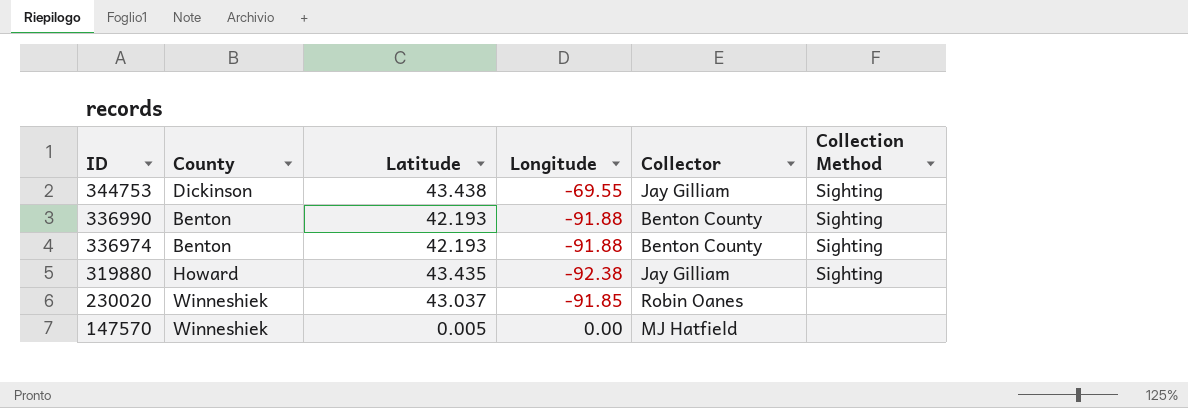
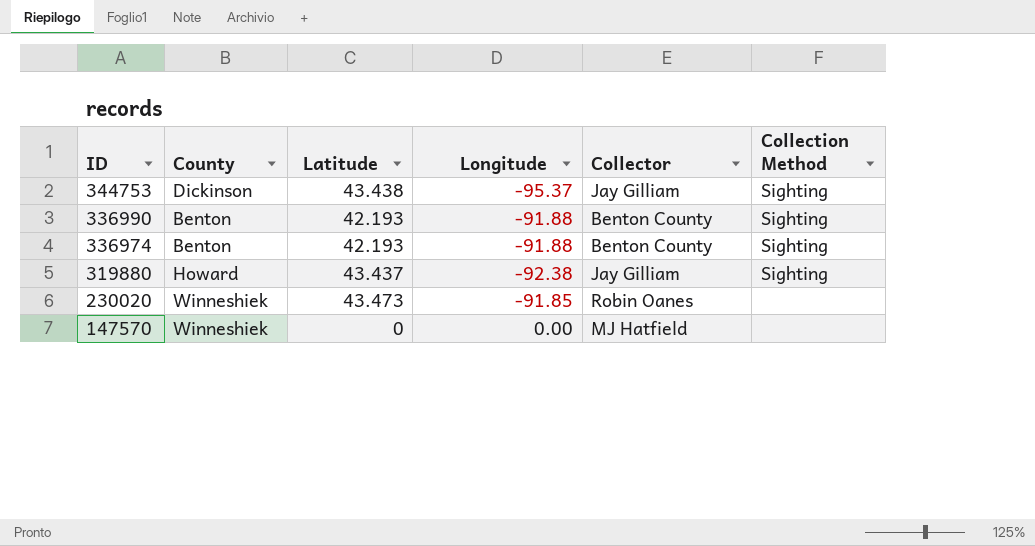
344753 | Longitude: -69.55 -> -95.37
319880 | Latitude: 43.435 -> 43.437
230020 | Latitude: 43.037 -> 43.473
147570 | Latitude: 0.005 -> 0

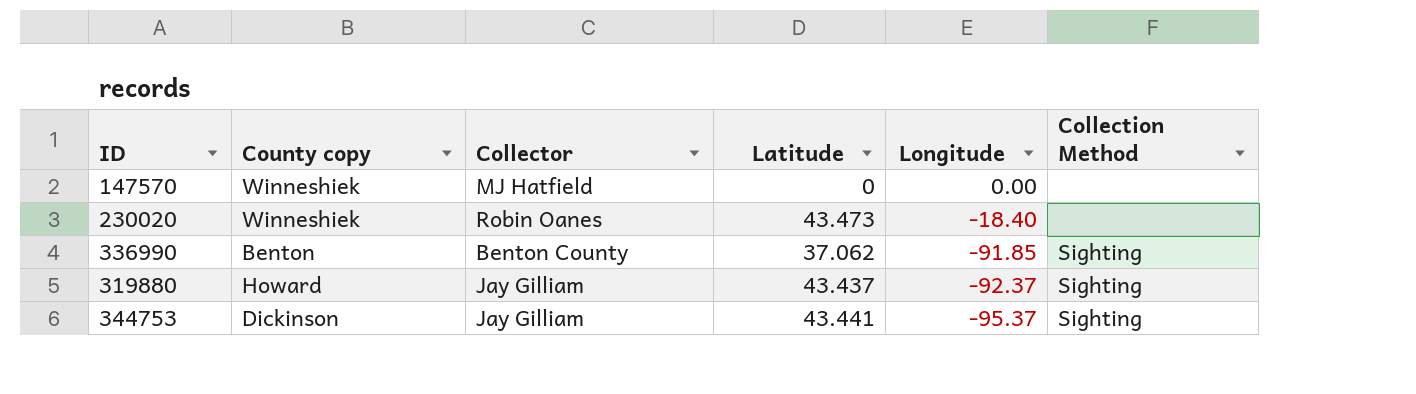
row order: ID descending -> Longitude descending
column name: County -> County copy
column Collector | position: 5 -> 3
row 336974: Benton | 42.193 | -91.88 | Benton County | Sighting -> none
230020 | Longitude: -91.85 -> -18.40
336990 | Latitude: 42.193 -> 37.062
336990 | Longitude: -91.88 -> -91.85
319880 | Longitude: -92.38 -> -92.37
344753 | Latitude: 43.438 -> 43.441

